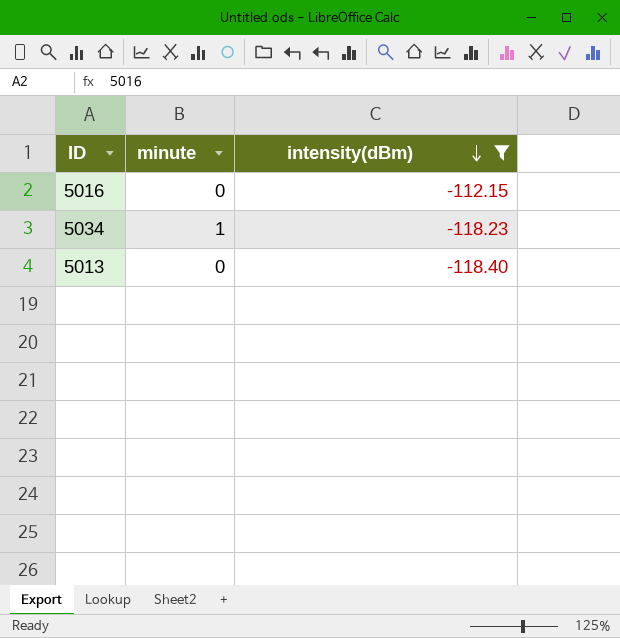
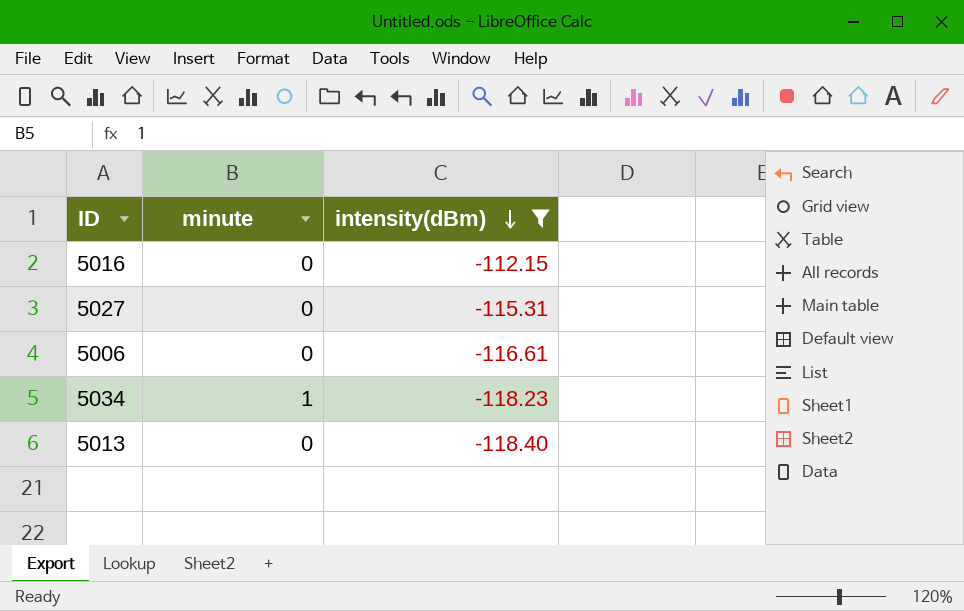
row 5027: none -> 0 | -115.31
row 5006: none -> 0 | -116.61

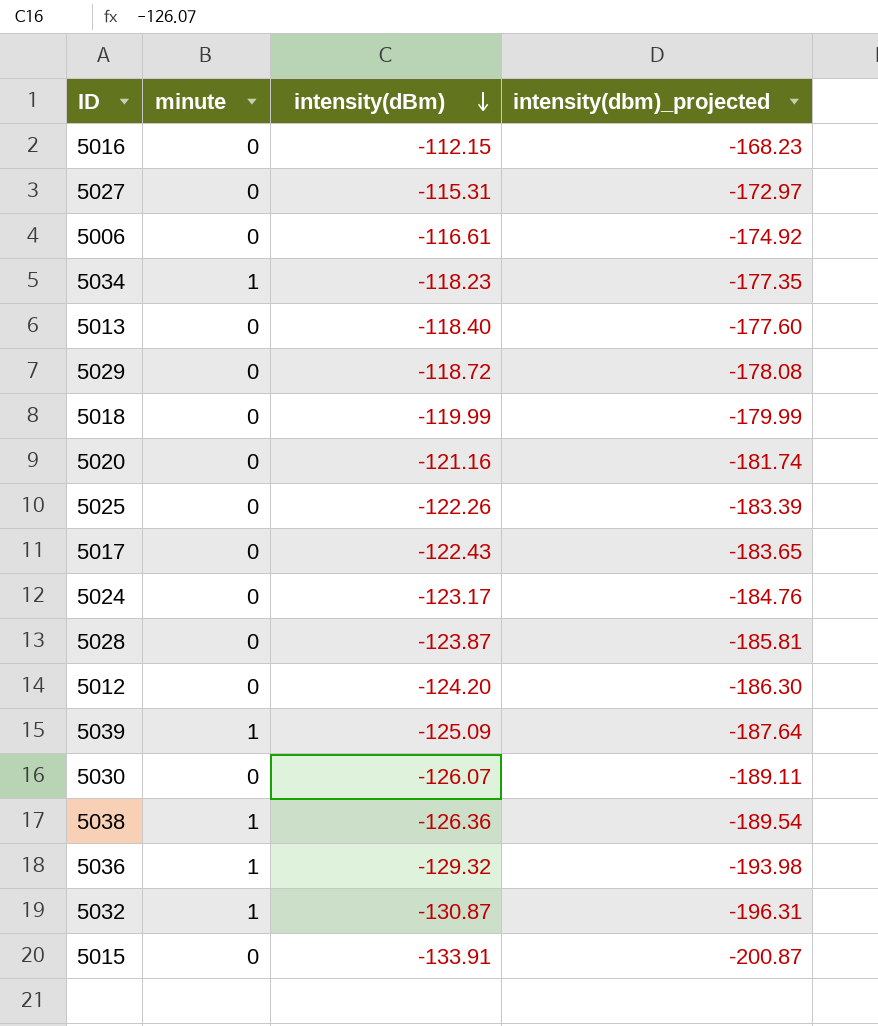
filter: intensity(dBm) >= -118.40 -> none
column intensity(dbm)_projected | formula: none -> [intensity(dBm)] * 1.5

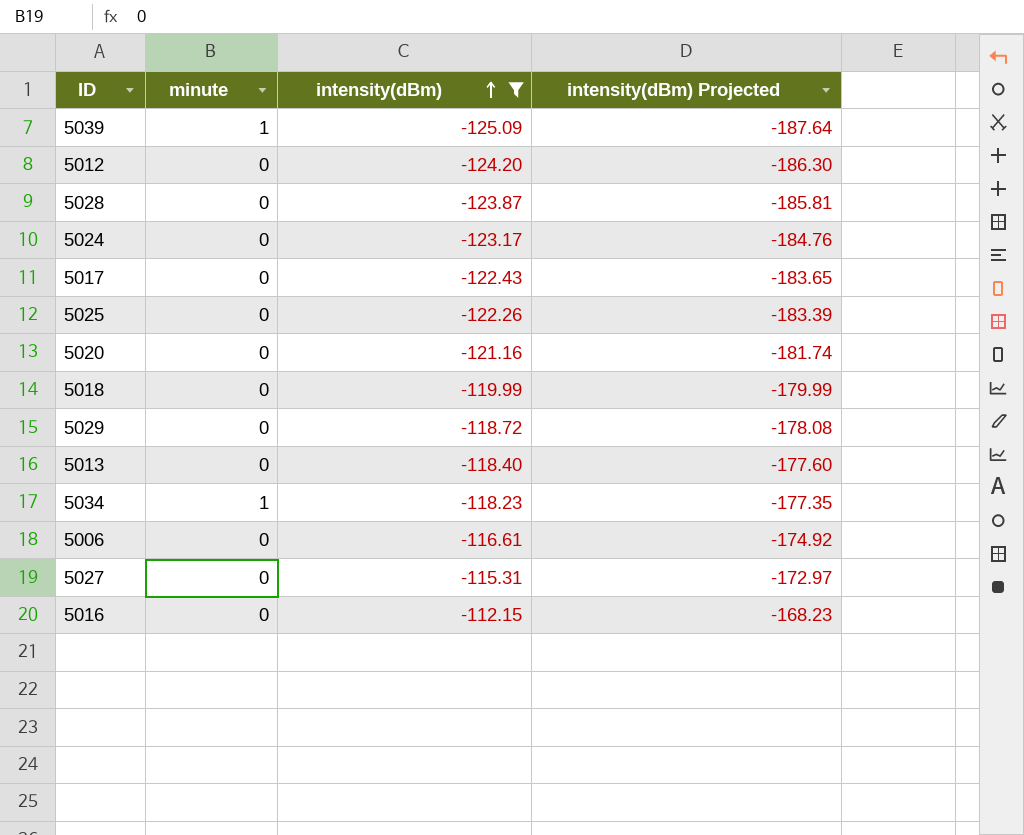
filter: none -> intensity(dBm) >= -125.09
row order: intensity(dBm) descending -> intensity(dBm) ascending
column name: intensity(dbm)_projected -> intensity(dBm) Projected

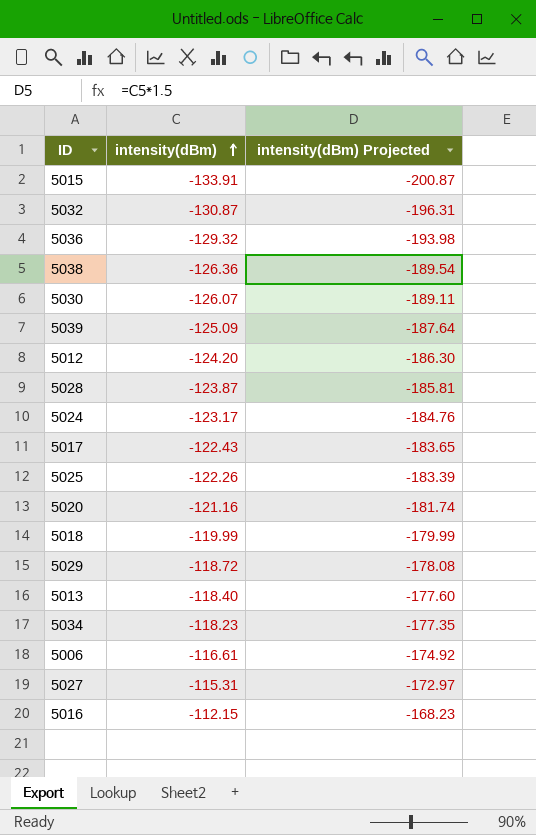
filter: intensity(dBm) >= -125.09 -> none
column minute | position: 2 -> none

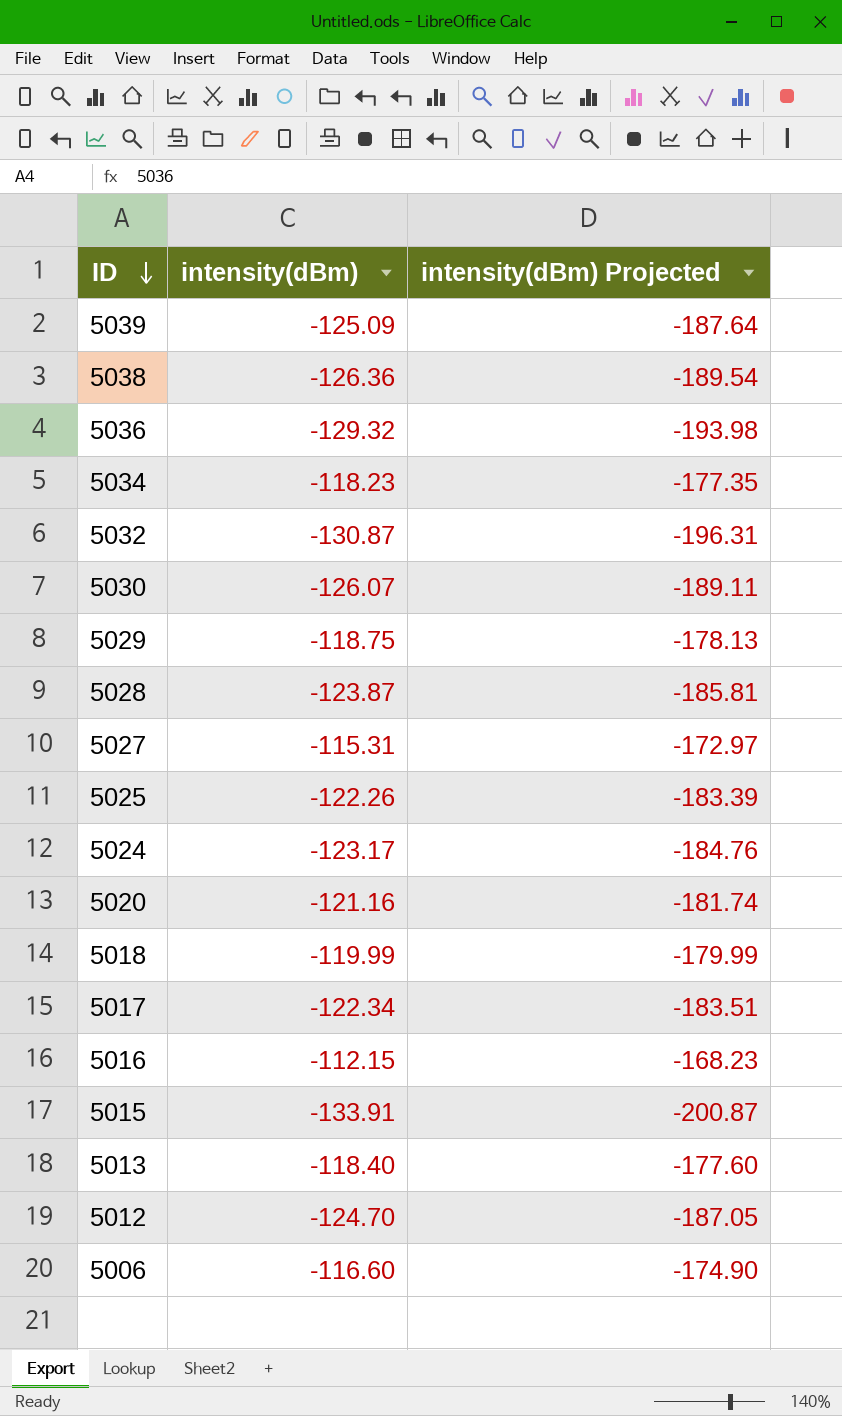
row order: intensity(dBm) ascending -> ID descending
5029 | intensity(dBm): -118.72 -> -118.75
5029 | intensity(dBm) Projected: -178.08 -> -178.13
5017 | intensity(dBm): -122.43 -> -122.34
5017 | intensity(dBm) Projected: -183.65 -> -183.51
5012 | intensity(dBm): -124.20 -> -124.70
5012 | intensity(dBm) Projected: -186.30 -> -187.05
5006 | intensity(dBm): -116.61 -> -116.60
5006 | intensity(dBm) Projected: -174.92 -> -174.90

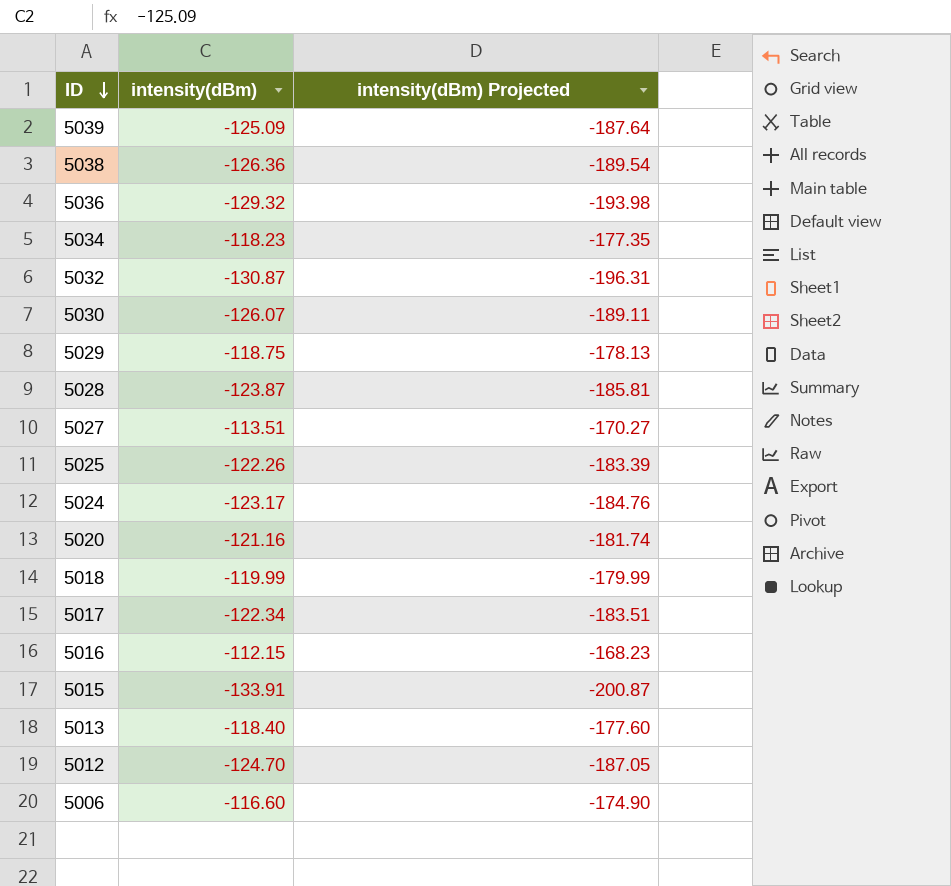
5027 | intensity(dBm): -115.31 -> -113.51
5027 | intensity(dBm) Projected: -172.97 -> -170.27

